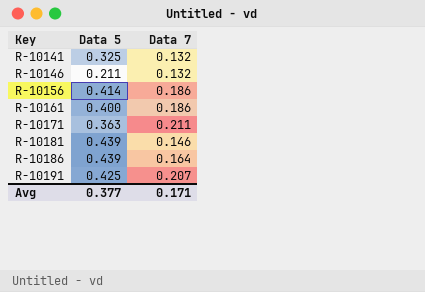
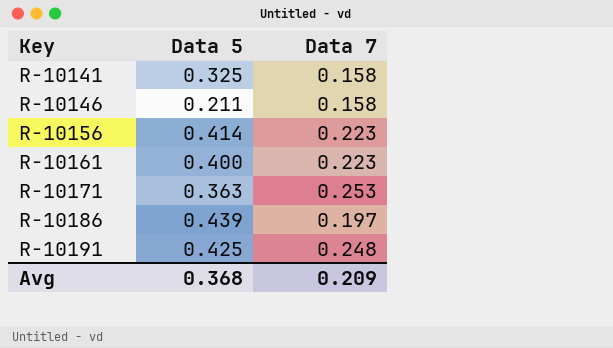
row R-10181: 0.439 | 0.146 -> none
R-10141 | Data 7: 0.132 -> 0.158
R-10146 | Data 7: 0.132 -> 0.158
R-10156 | Data 7: 0.186 -> 0.223
R-10161 | Data 7: 0.186 -> 0.223
R-10171 | Data 7: 0.211 -> 0.253
R-10186 | Data 7: 0.164 -> 0.197
R-10191 | Data 7: 0.207 -> 0.248
Avg | Data 5: 0.377 -> 0.368
Avg | Data 7: 0.171 -> 0.209

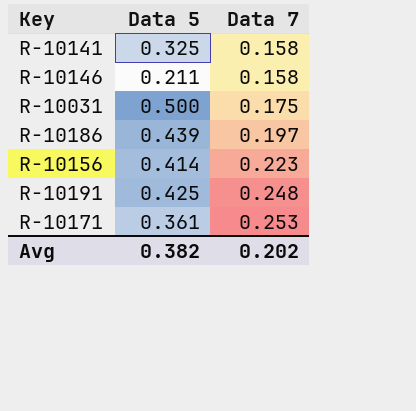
row order: Key ascending -> Data 7 ascending
row R-10161: 0.400 | 0.223 -> none
row R-10031: none -> 0.500 | 0.175
R-10171 | Data 5: 0.363 -> 0.361
Avg | Data 5: 0.368 -> 0.382
Avg | Data 7: 0.209 -> 0.202

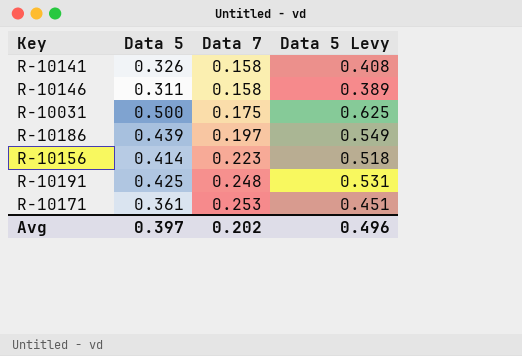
column Data 5 Levy | formula: none -> [Data 5] * 1.25
R-10141 | Data 5: 0.325 -> 0.326
R-10146 | Data 5: 0.211 -> 0.311
Avg | Data 5: 0.382 -> 0.397

